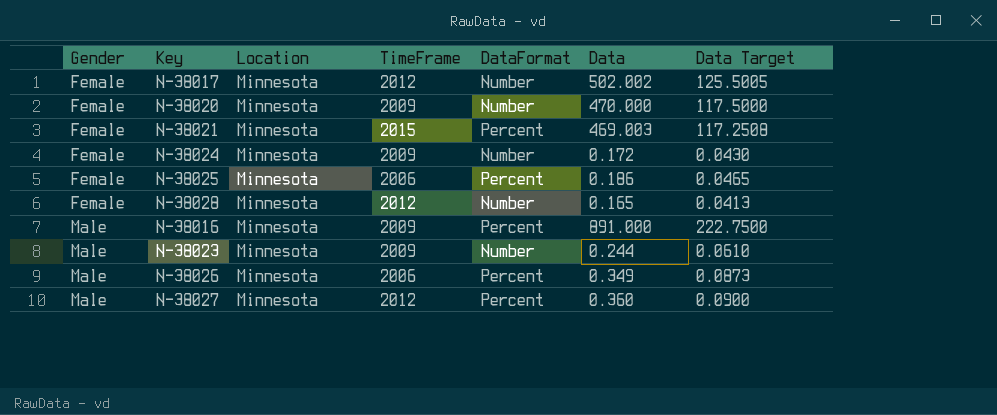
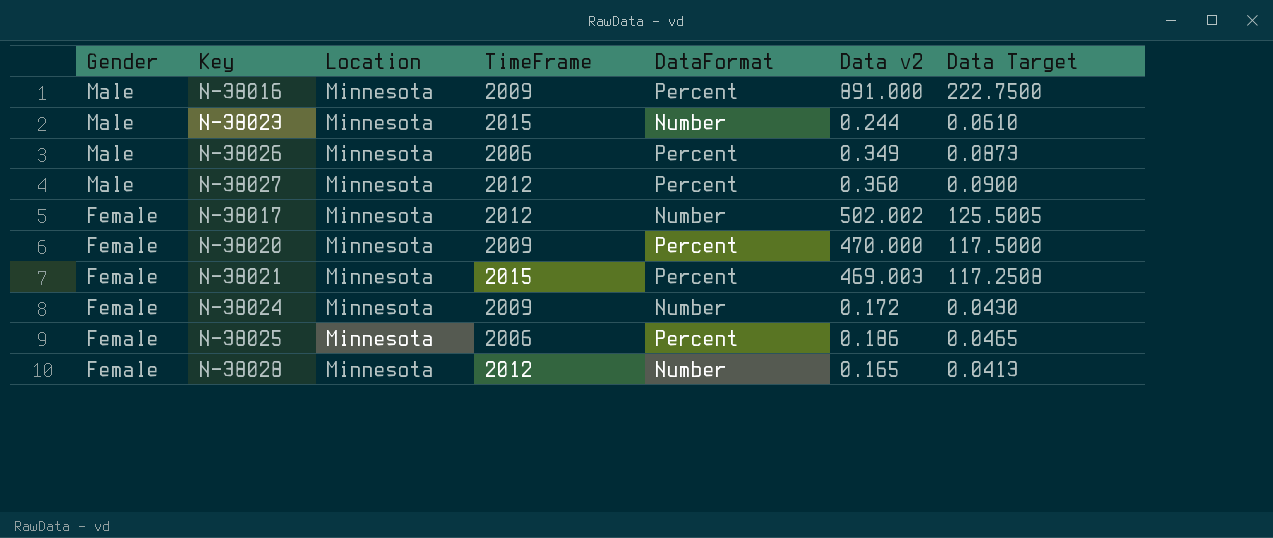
row order: Gender ascending -> Gender descending
column name: Data -> Data v2
N-38023 | TimeFrame: 2009 -> 2015
N-38020 | DataFormat: Number -> Percent

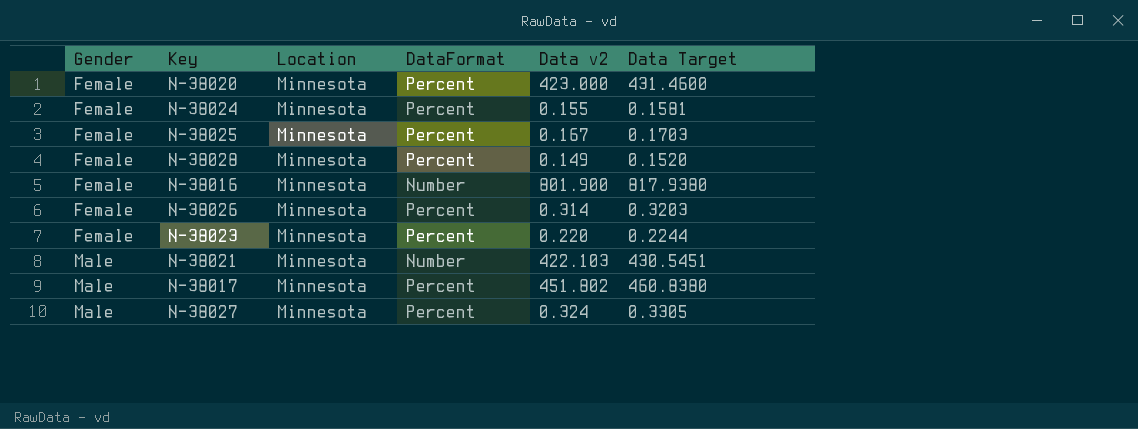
row order: Gender descending -> Gender ascending
column TimeFrame | position: 4 -> none
column Data Target | formula: [Data v2] * 0.25 -> [Data v2] * 1.02
N-38020 | Data v2: 470.000 -> 423.000
N-38024 | DataFormat: Number -> Percent
N-38024 | Data v2: 0.172 -> 0.155
N-38025 | Data v2: 0.186 -> 0.167
N-38028 | DataFormat: Number -> Percent
N-38028 | Data v2: 0.165 -> 0.149
N-38016 | Gender: Male -> Female
N-38016 | DataFormat: Percent -> Number
N-38016 | Data v2: 891.000 -> 801.900
N-38026 | Gender: Male -> Female
N-38026 | Data v2: 0.349 -> 0.314
N-38023 | Gender: Male -> Female
N-38023 | DataFormat: Number -> Percent
N-38023 | Data v2: 0.244 -> 0.220
N-38021 | Gender: Female -> Male
N-38021 | DataFormat: Percent -> Number
N-38021 | Data v2: 469.003 -> 422.103
N-38017 | Gender: Female -> Male
N-38017 | DataFormat: Number -> Percent
N-38017 | Data v2: 502.002 -> 451.802
N-38027 | Data v2: 0.360 -> 0.324

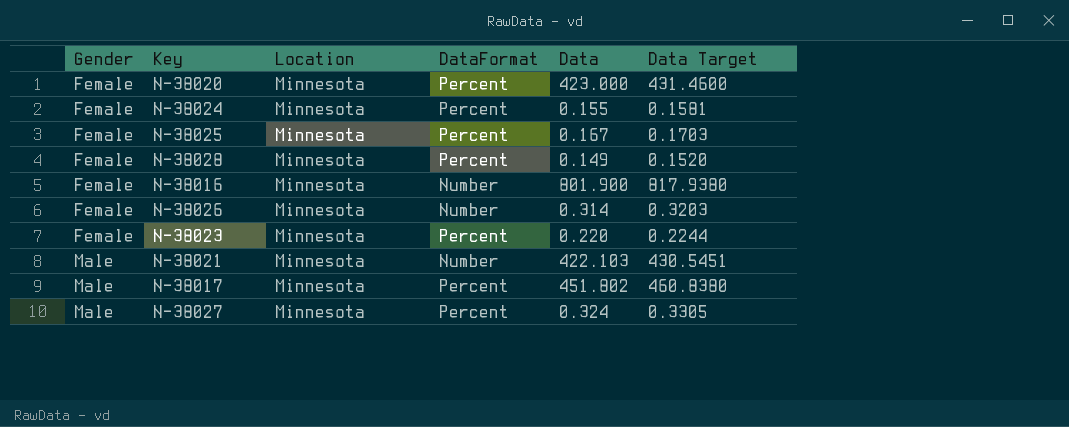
column name: Data v2 -> Data
N-38026 | DataFormat: Percent -> Number

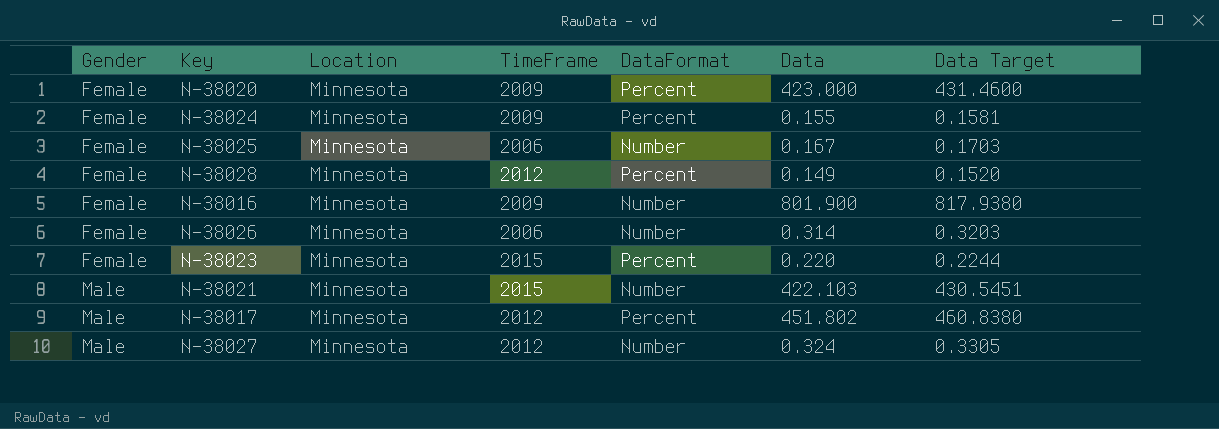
column TimeFrame | position: none -> 4
N-38025 | DataFormat: Percent -> Number
N-38027 | DataFormat: Percent -> Number

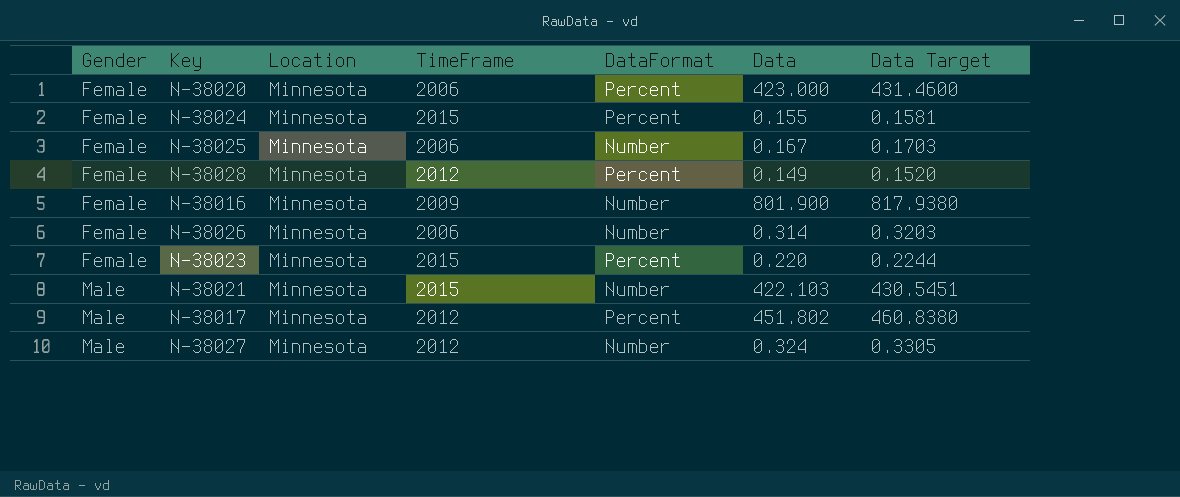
N-38020 | TimeFrame: 2009 -> 2006
N-38024 | TimeFrame: 2009 -> 2015

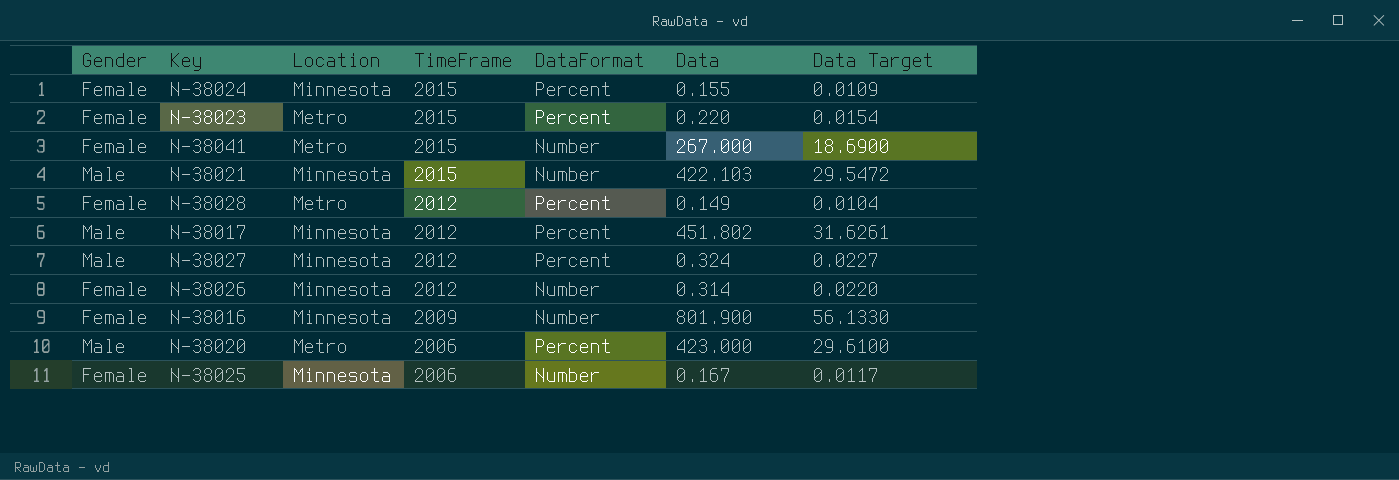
row order: Gender ascending -> TimeFrame descending
column Data Target | formula: [Data] * 1.02 -> [Data] * 0.07
N-38023 | Location: Minnesota -> Metro
row N-38041: none -> Female | Metro | 2015 | Number | 267.000 | 18.6900
N-38028 | Location: Minnesota -> Metro
N-38027 | DataFormat: Number -> Percent
N-38026 | TimeFrame: 2006 -> 2012
N-38020 | Gender: Female -> Male
N-38020 | Location: Minnesota -> Metro

